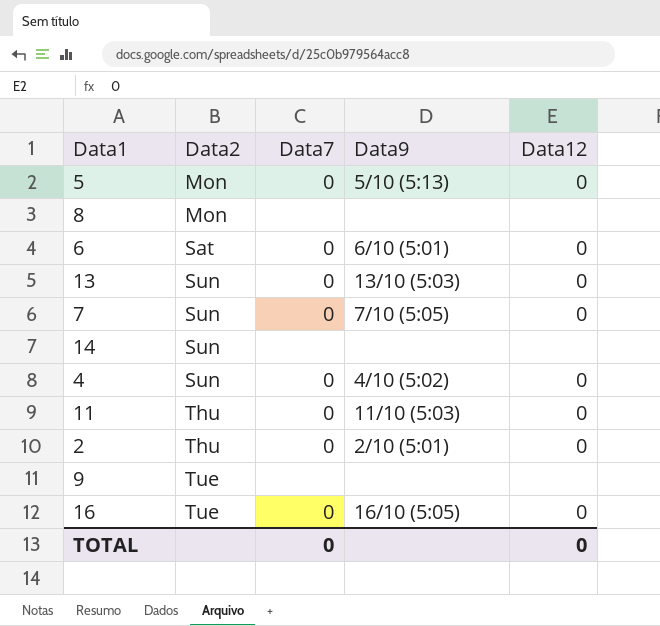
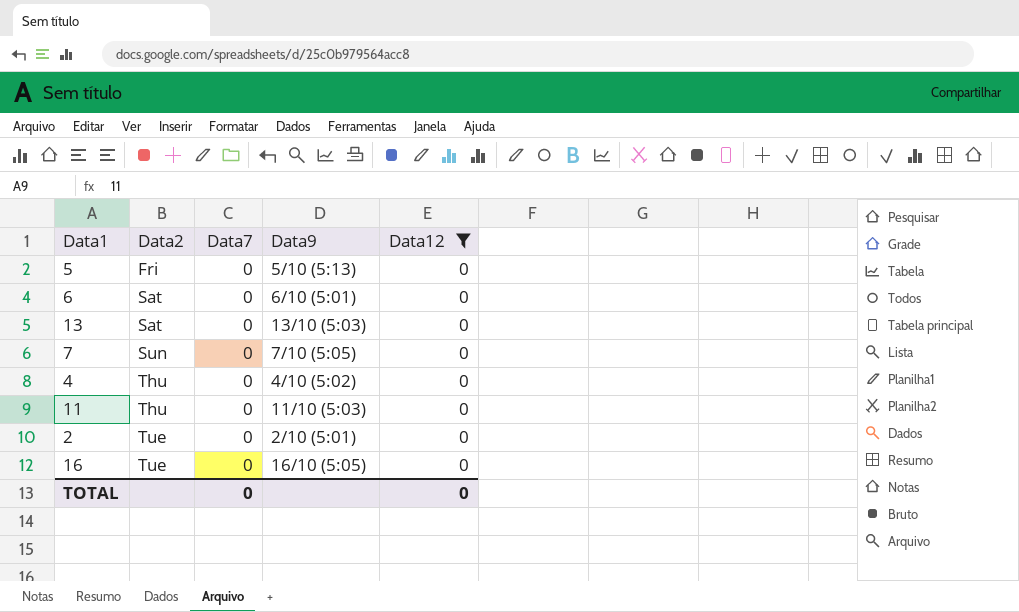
filter: none -> Data12 = 0
5 | Data2: Mon -> Fri
13 | Data2: Sun -> Sat
4 | Data2: Sun -> Thu
2 | Data2: Thu -> Tue

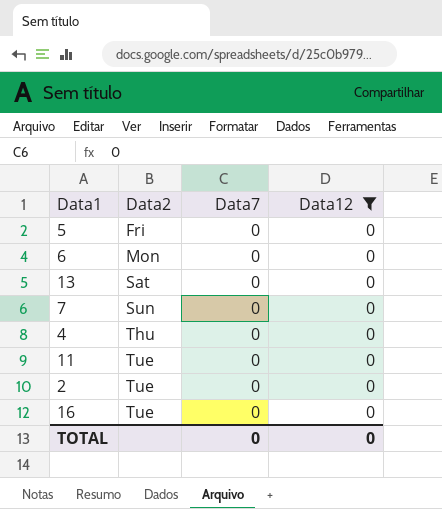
column Data9 | position: 4 -> none
6 | Data2: Sat -> Mon
11 | Data2: Thu -> Tue

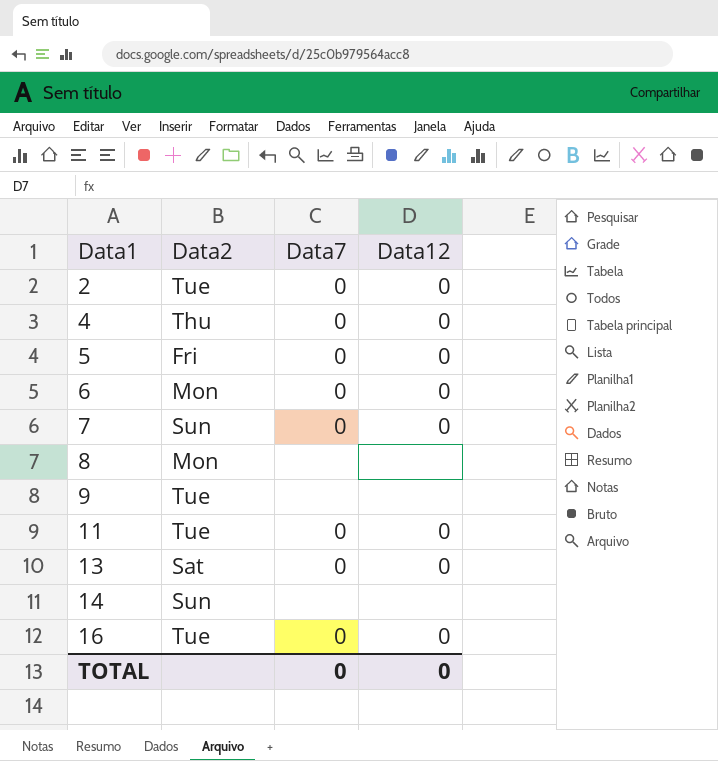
filter: Data12 = 0 -> none
row order: Data2 ascending -> Data1 ascending

